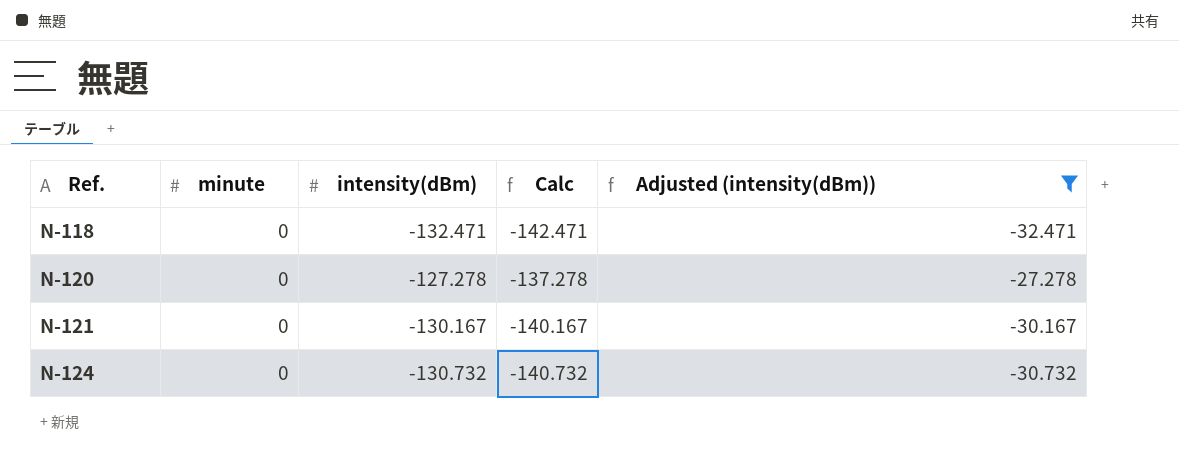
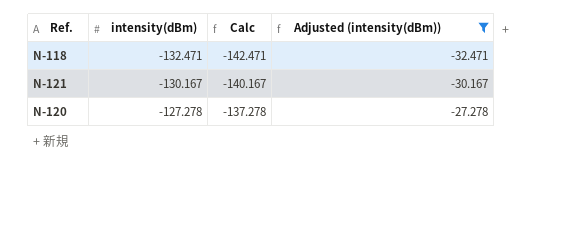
row order: Ref. ascending -> intensity(dBm) ascending
column minute | position: 2 -> none
row N-124: 0 | -130.732 | -140.732 | -30.732 -> none

